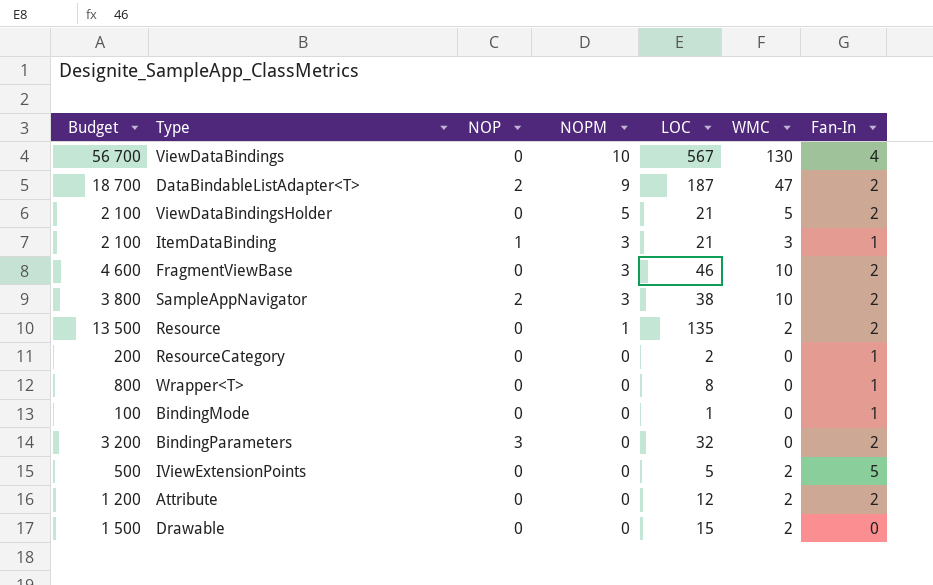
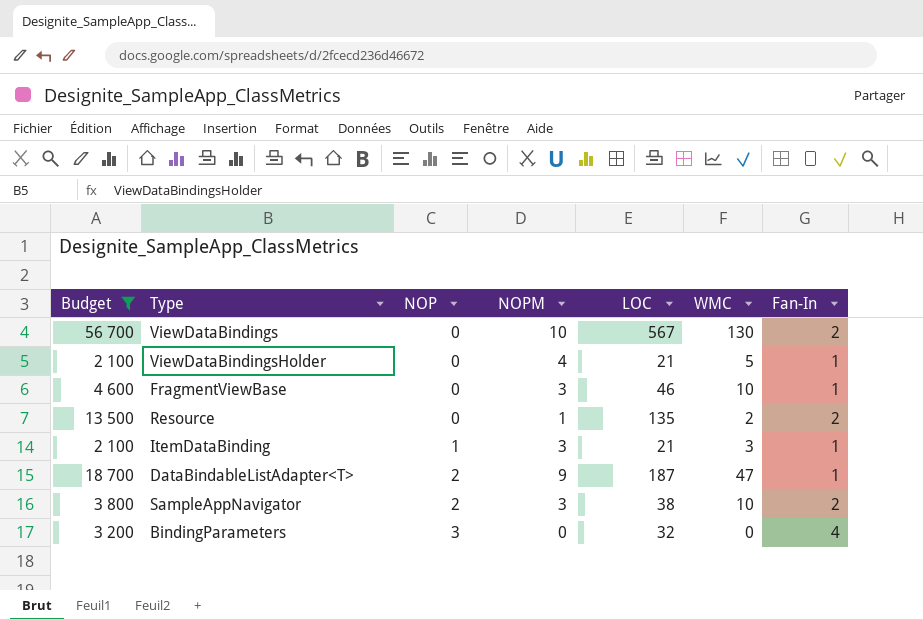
filter: none -> Budget >= 2 100
row order: NOPM descending -> NOP ascending
ViewDataBindings | Fan-In: 4 -> 2
ViewDataBindingsHolder | NOPM: 5 -> 4
ViewDataBindingsHolder | Fan-In: 2 -> 1
FragmentViewBase | Fan-In: 2 -> 1
DataBindableListAdapter<T> | Fan-In: 2 -> 1
BindingParameters | Fan-In: 2 -> 4

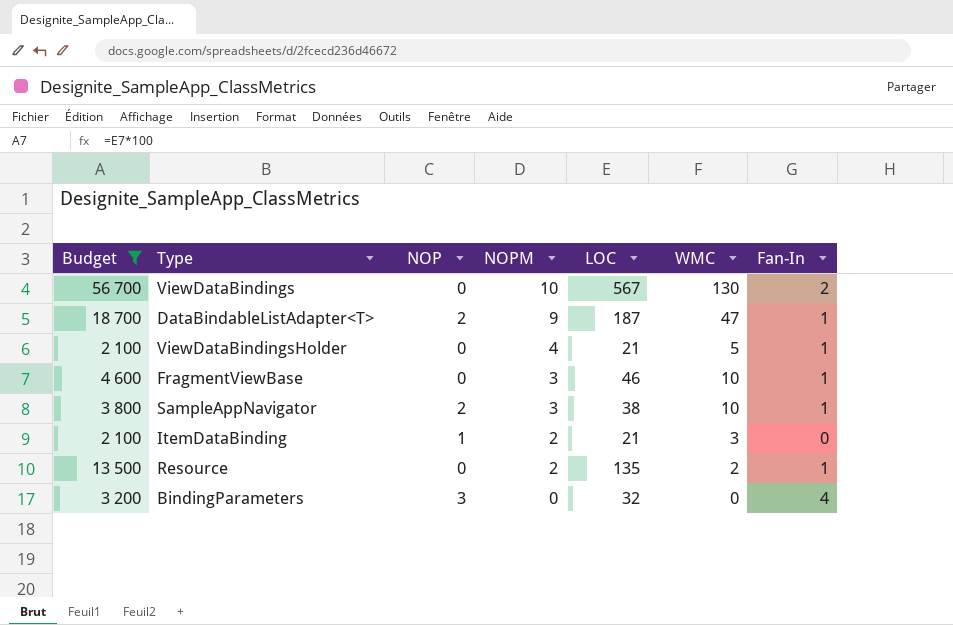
row order: NOP ascending -> NOPM descending
SampleAppNavigator | Fan-In: 2 -> 1
ItemDataBinding | NOPM: 3 -> 2
ItemDataBinding | Fan-In: 1 -> 0
Resource | NOPM: 1 -> 2
Resource | Fan-In: 2 -> 1

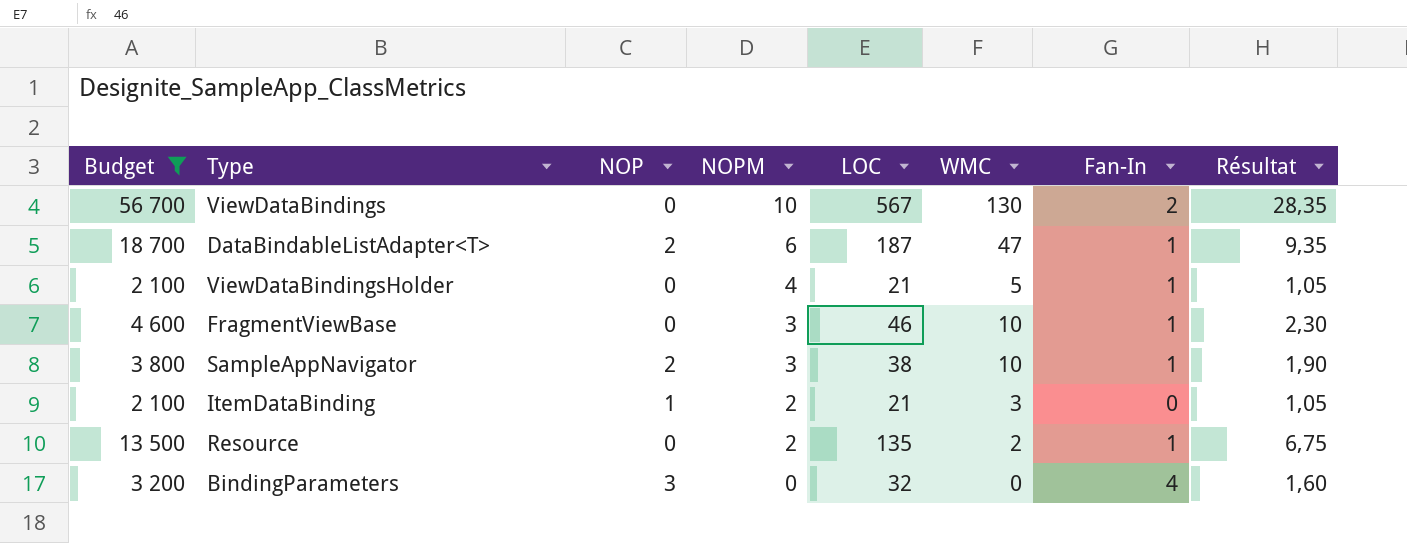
column Résultat | formula: none -> [LOC] * 0,05
DataBindableListAdapter<T> | NOPM: 9 -> 6

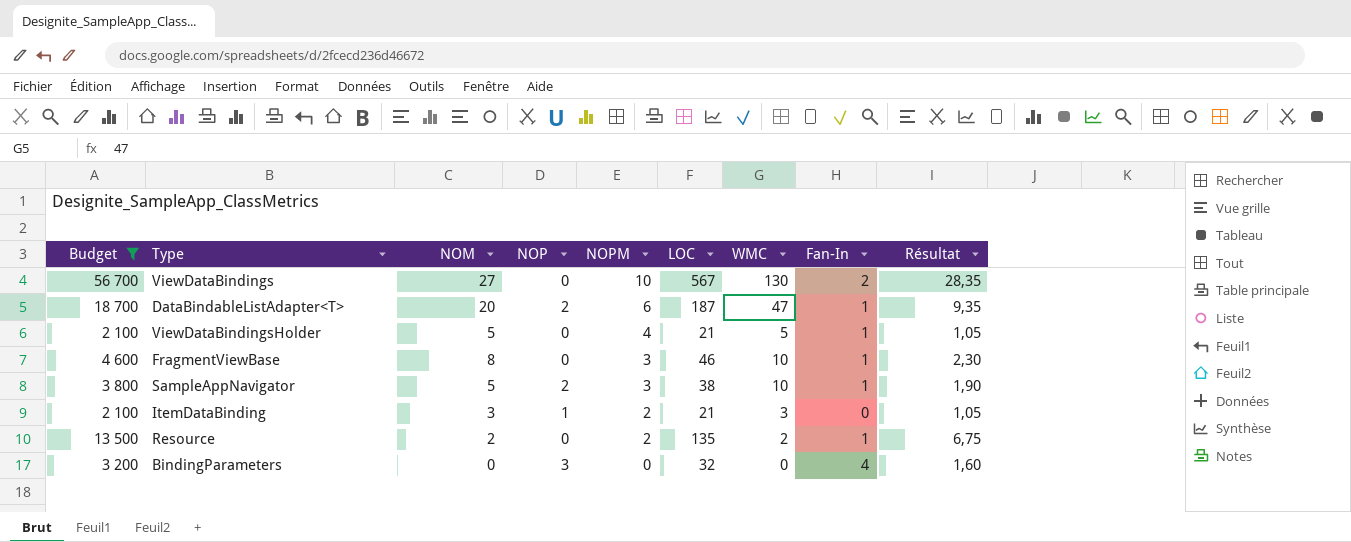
column NOM | position: none -> 3

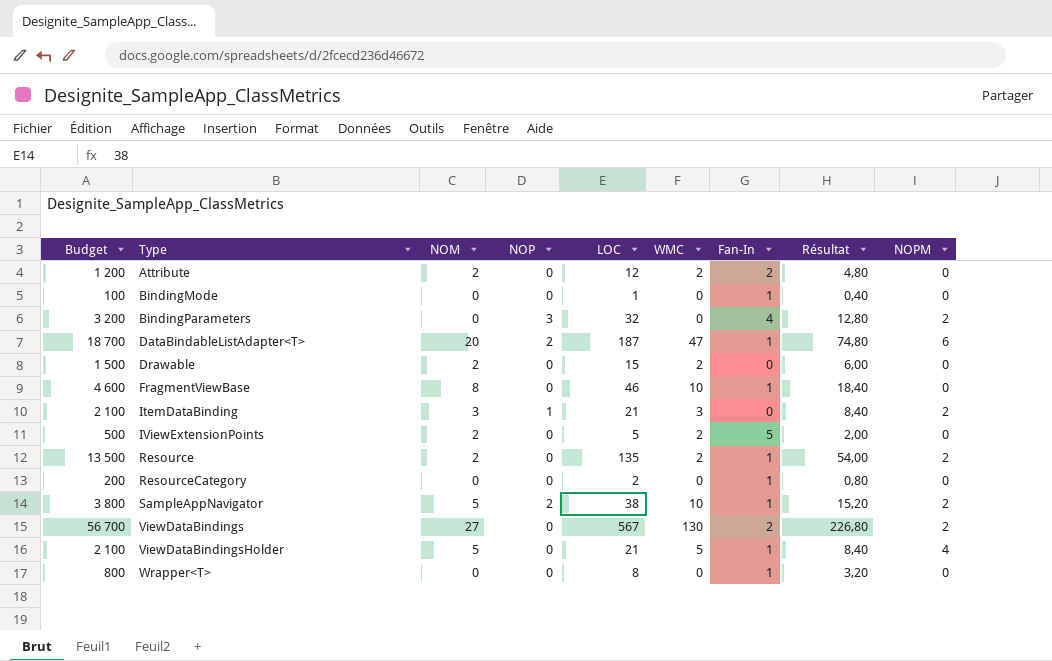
filter: Budget >= 2 100 -> none
row order: NOPM descending -> Type ascending
column Résultat | formula: [LOC] * 0,05 -> [LOC] * 0,4
column NOPM | position: 5 -> 9
BindingParameters | NOPM: 0 -> 2
FragmentViewBase | NOPM: 3 -> 0
SampleAppNavigator | NOPM: 3 -> 2
ViewDataBindings | NOPM: 10 -> 2

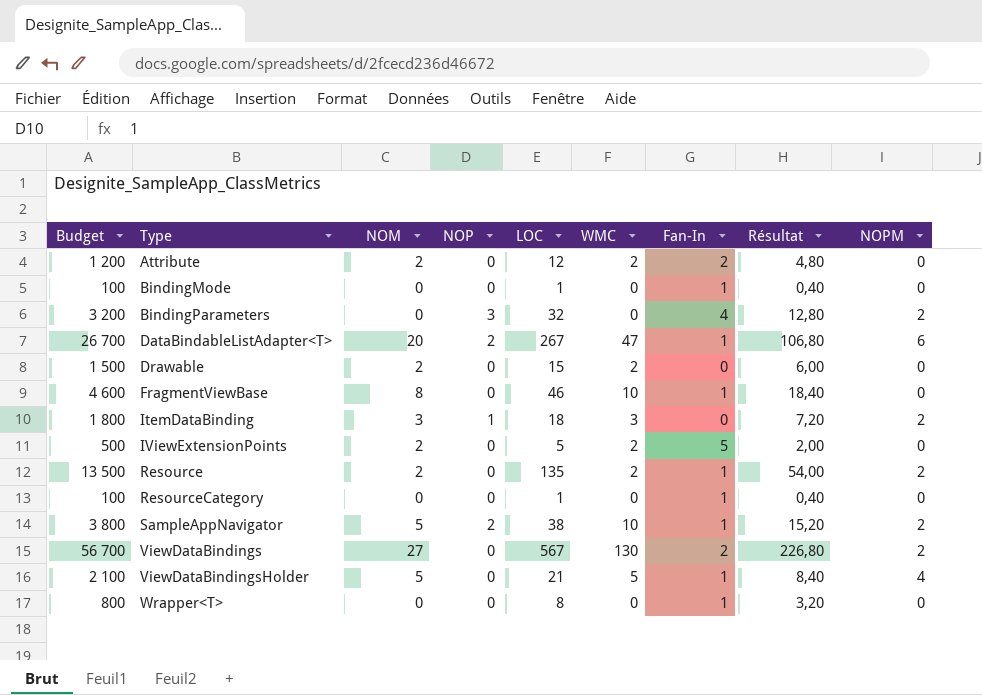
DataBindableListAdapter<T> | Budget: 18 700 -> 26 700
DataBindableListAdapter<T> | LOC: 187 -> 267
DataBindableListAdapter<T> | Résultat: 74,80 -> 106,80
ItemDataBinding | Budget: 2 100 -> 1 800
ItemDataBinding | LOC: 21 -> 18
ItemDataBinding | Résultat: 8,40 -> 7,20
ResourceCategory | Budget: 200 -> 100
ResourceCategory | LOC: 2 -> 1
ResourceCategory | Résultat: 0,80 -> 0,40

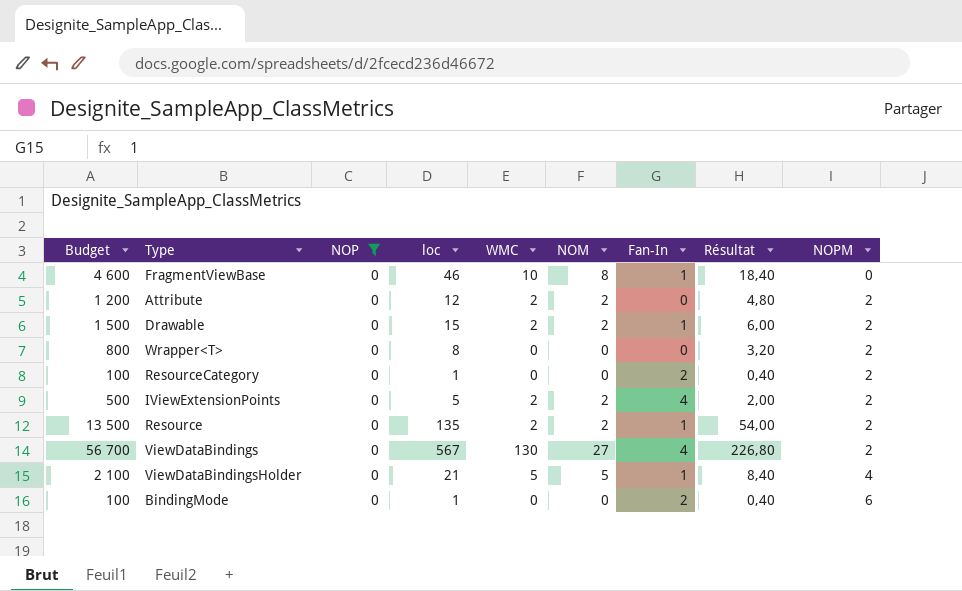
filter: none -> NOP = 0
row order: Type ascending -> NOPM ascending
column name: LOC -> loc
column NOM | position: 3 -> 6
Attribute | Fan-In: 2 -> 0
Attribute | NOPM: 0 -> 2
Drawable | Fan-In: 0 -> 1
Drawable | NOPM: 0 -> 2
Wrapper<T> | Fan-In: 1 -> 0
Wrapper<T> | NOPM: 0 -> 2
ResourceCategory | Fan-In: 1 -> 2
ResourceCategory | NOPM: 0 -> 2
IViewExtensionPoints | Fan-In: 5 -> 4
IViewExtensionPoints | NOPM: 0 -> 2
ViewDataBindings | Fan-In: 2 -> 4
BindingMode | Fan-In: 1 -> 2
BindingMode | NOPM: 0 -> 6

